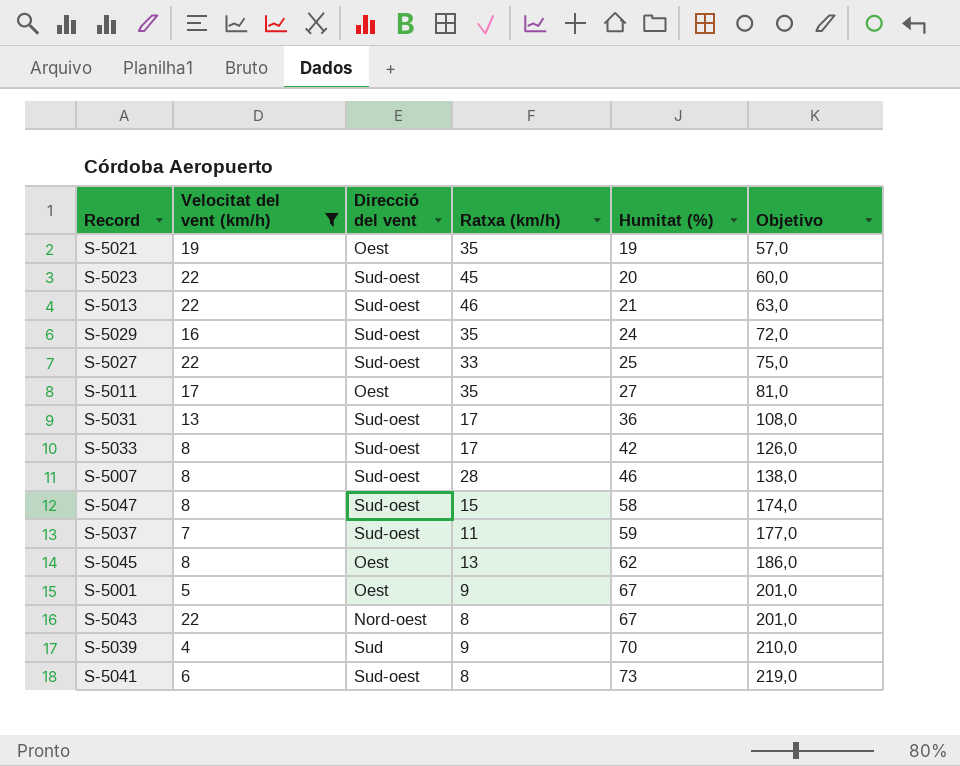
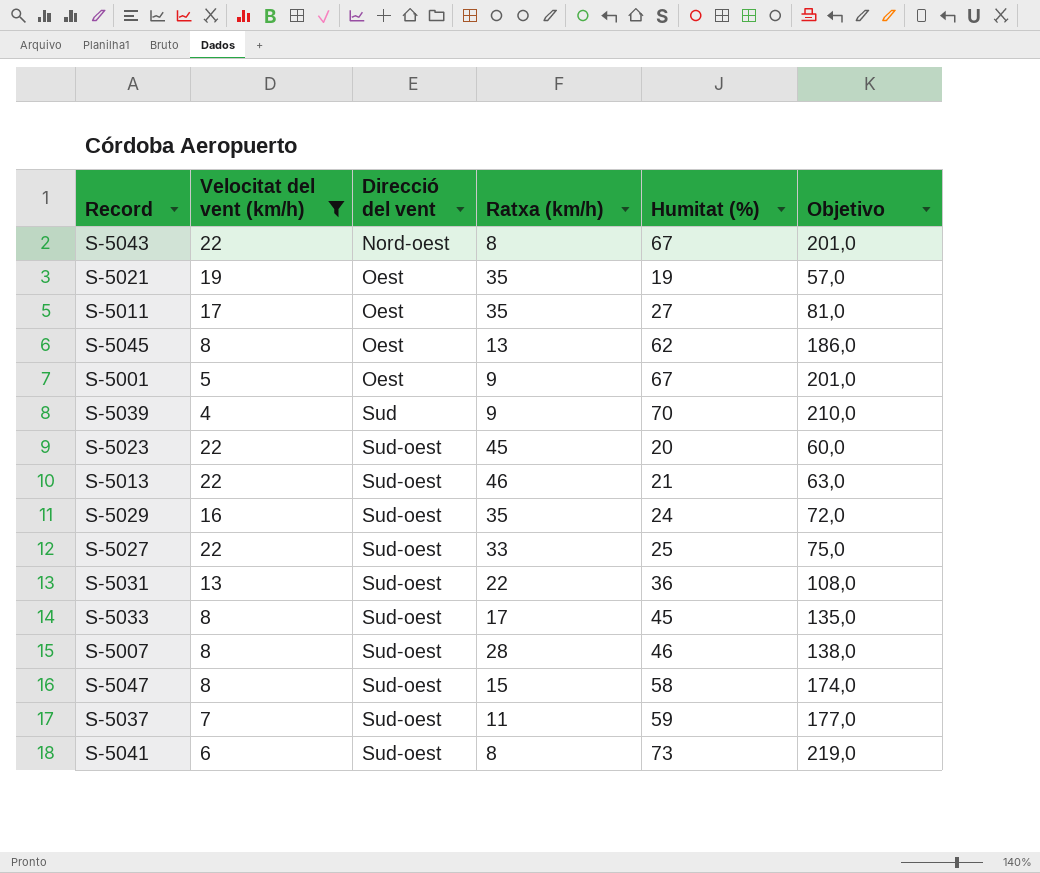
row order: Humitat (%) ascending -> Direcció del vent ascending
S-5031 | Ratxa (km/h): 17 -> 22
S-5033 | Humitat (%): 42 -> 45
S-5033 | Objetivo: 126,0 -> 135,0

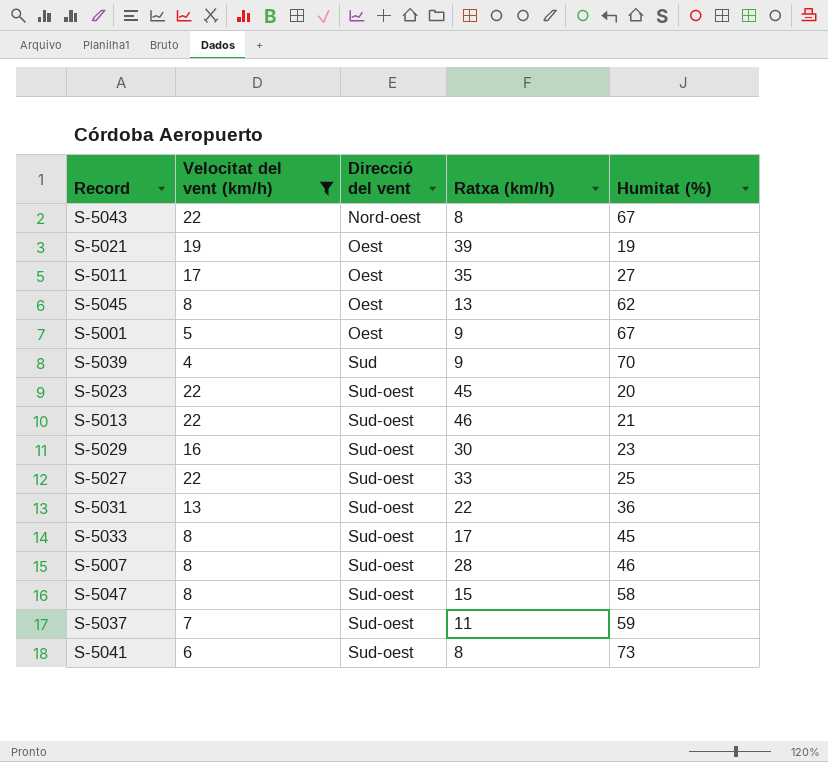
column Objetivo | formula: [Humitat (%)] * 3 -> none
S-5021 | Ratxa (km/h): 35 -> 39
S-5029 | Ratxa (km/h): 35 -> 30
S-5029 | Humitat (%): 24 -> 23

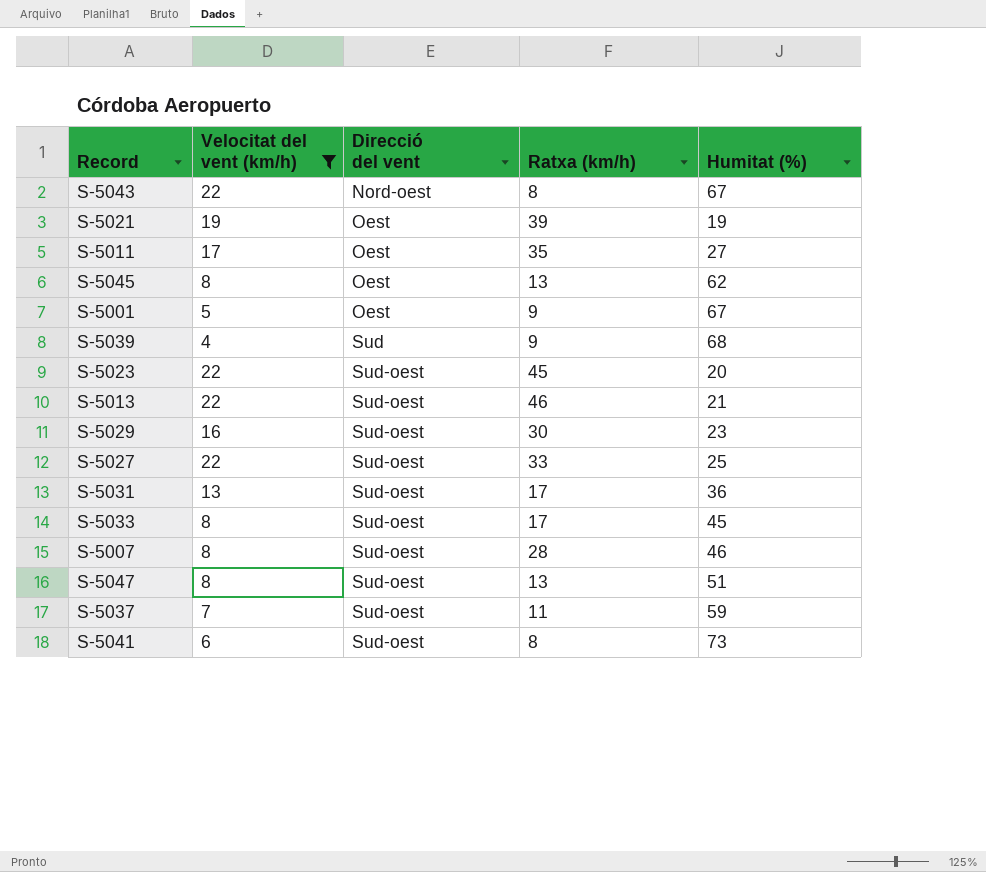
S-5039 | Humitat (%): 70 -> 68
S-5031 | Ratxa (km/h): 22 -> 17
S-5047 | Ratxa (km/h): 15 -> 13
S-5047 | Humitat (%): 58 -> 51

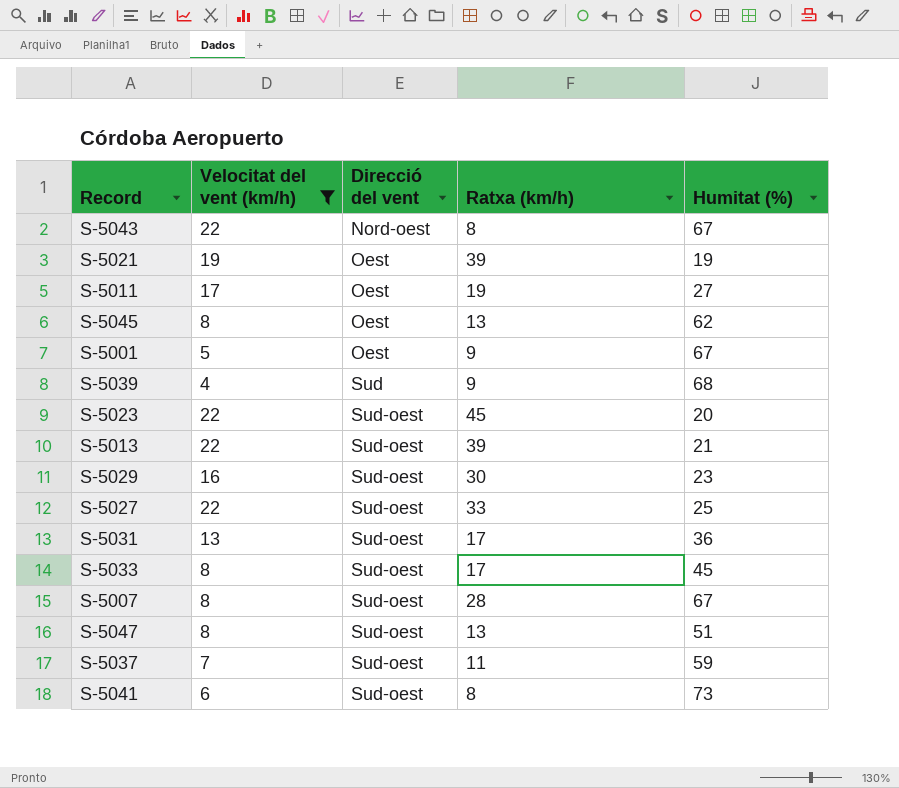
S-5011 | Ratxa (km/h): 35 -> 19
S-5013 | Ratxa (km/h): 46 -> 39
S-5007 | Humitat (%): 46 -> 67

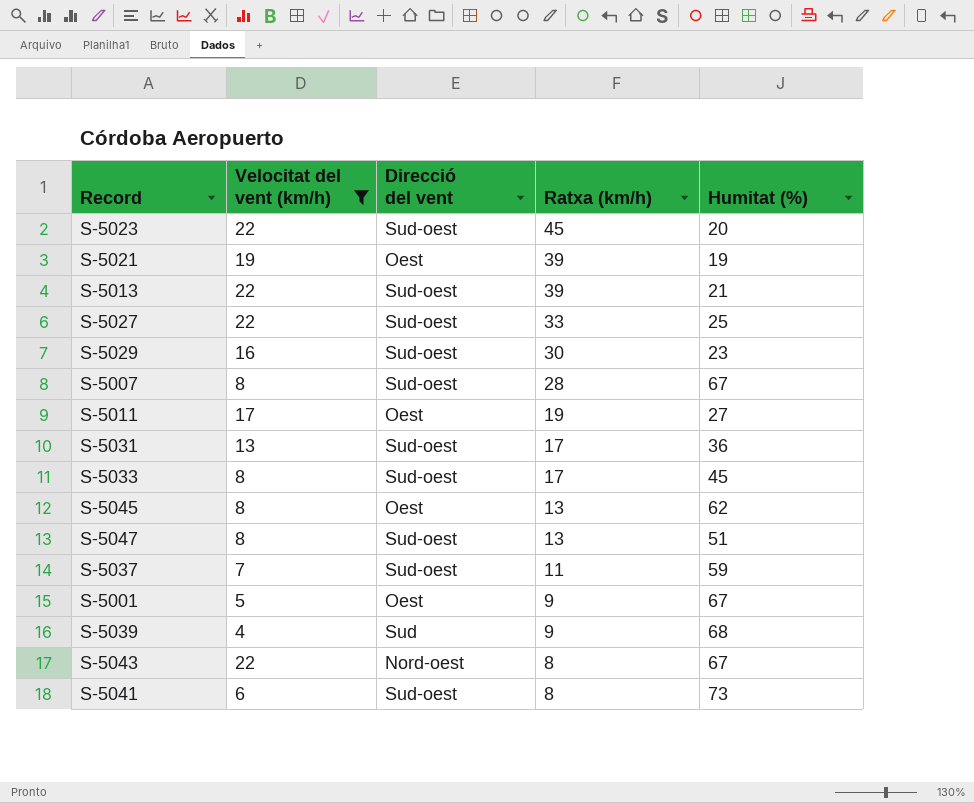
row order: Direcció del vent ascending -> Ratxa (km/h) descending

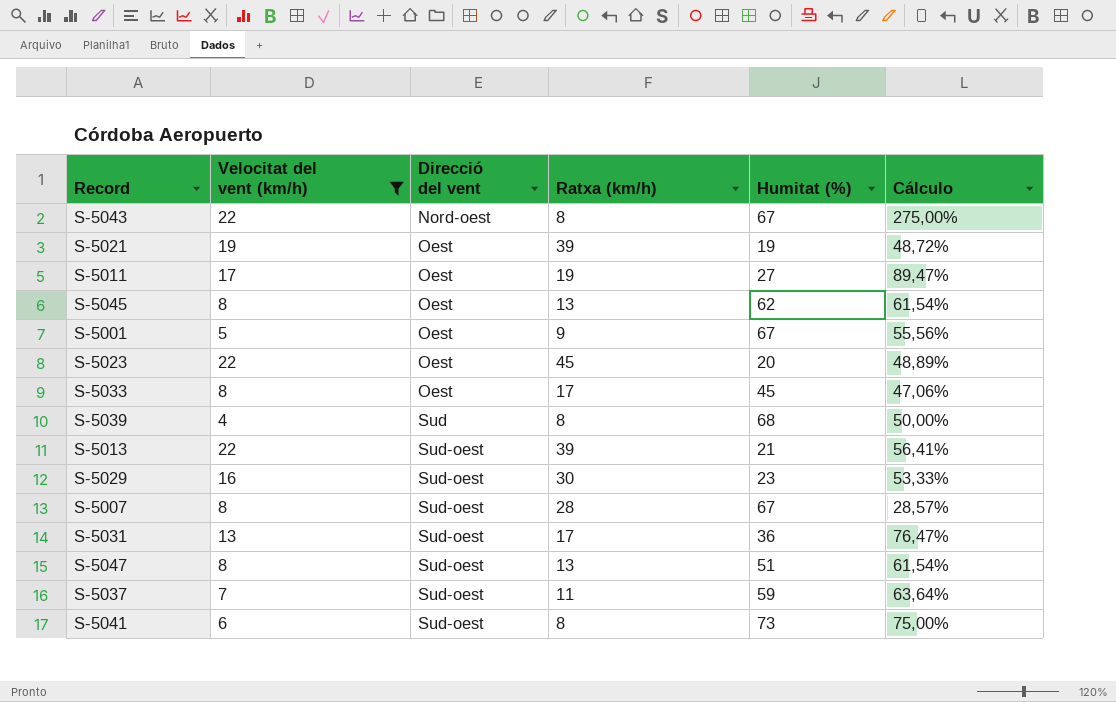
row order: Ratxa (km/h) descending -> Direcció del vent ascending
column Cálculo | formula: none -> [Velocitat del vent (km/h)] / [Ratxa (km/h)]
row S-5027: 22 | Sud-oest | 33 | 25 -> none
S-5023 | Direcció del vent: Sud-oest -> Oest
S-5033 | Direcció del vent: Sud-oest -> Oest
S-5039 | Ratxa (km/h): 9 -> 8

